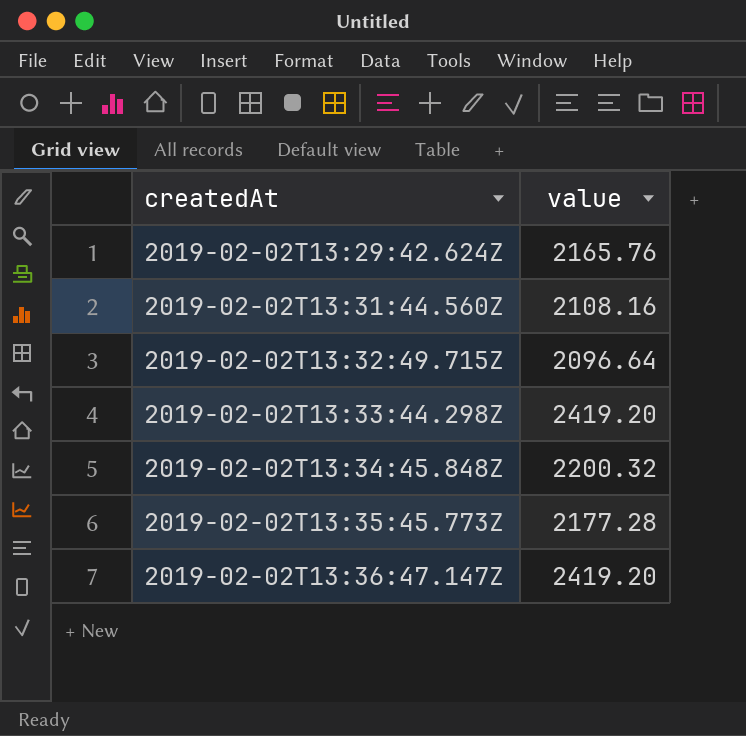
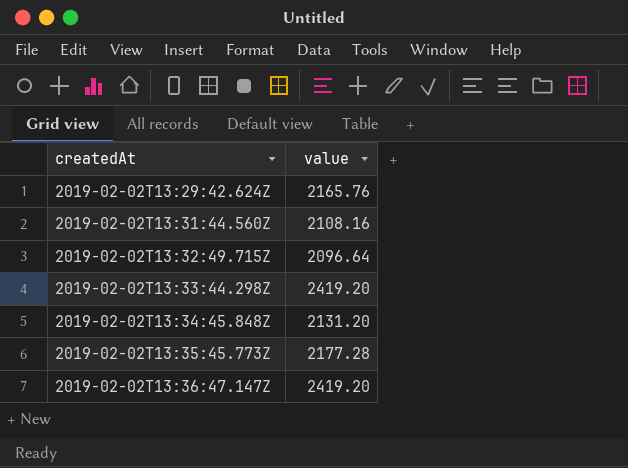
2019-02-02T13:34:45.848Z | value: 2200.32 -> 2131.20

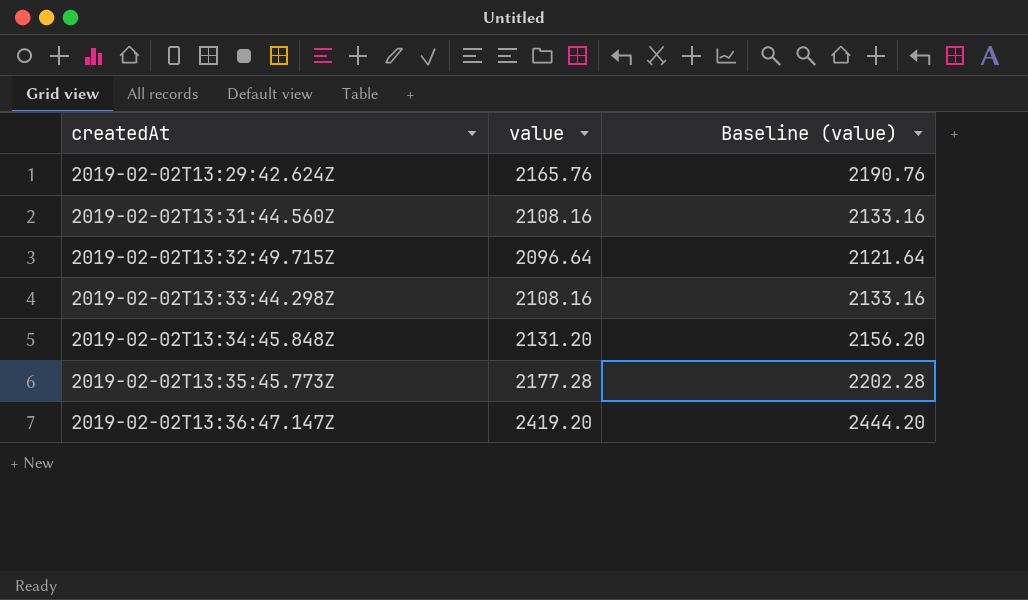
column Baseline (value) | formula: none -> [value] + 25
2019-02-02T13:33:44.298Z | value: 2419.20 -> 2108.16

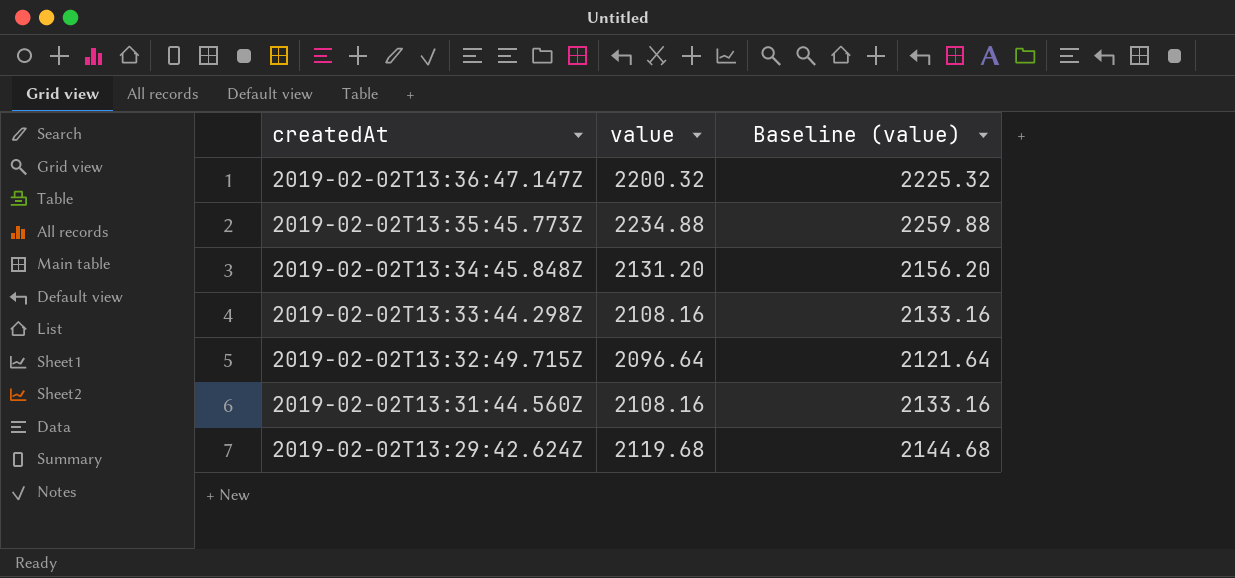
row order: createdAt ascending -> createdAt descending
2019-02-02T13:36:47.147Z | value: 2419.20 -> 2200.32
2019-02-02T13:36:47.147Z | Baseline (value): 2444.20 -> 2225.32
2019-02-02T13:35:45.773Z | value: 2177.28 -> 2234.88
2019-02-02T13:35:45.773Z | Baseline (value): 2202.28 -> 2259.88
2019-02-02T13:29:42.624Z | value: 2165.76 -> 2119.68
2019-02-02T13:29:42.624Z | Baseline (value): 2190.76 -> 2144.68

